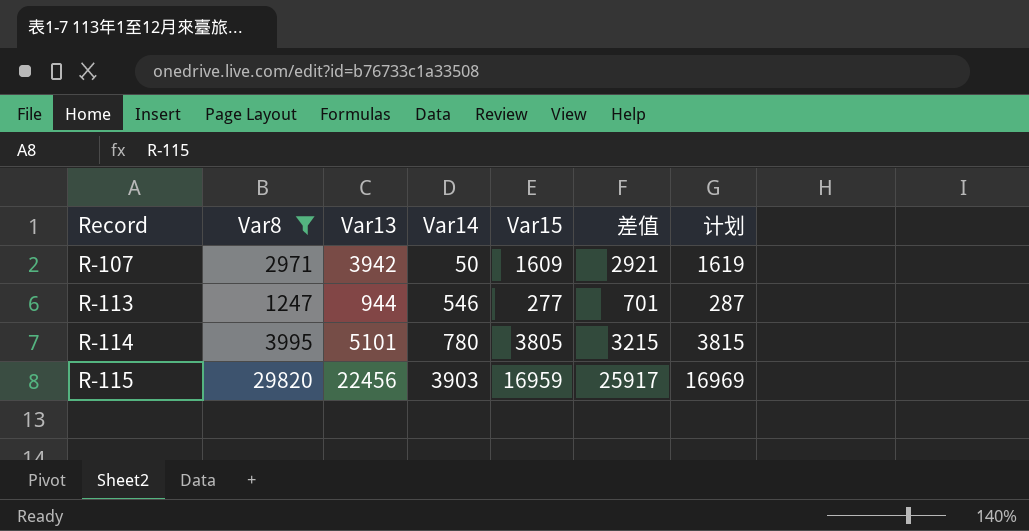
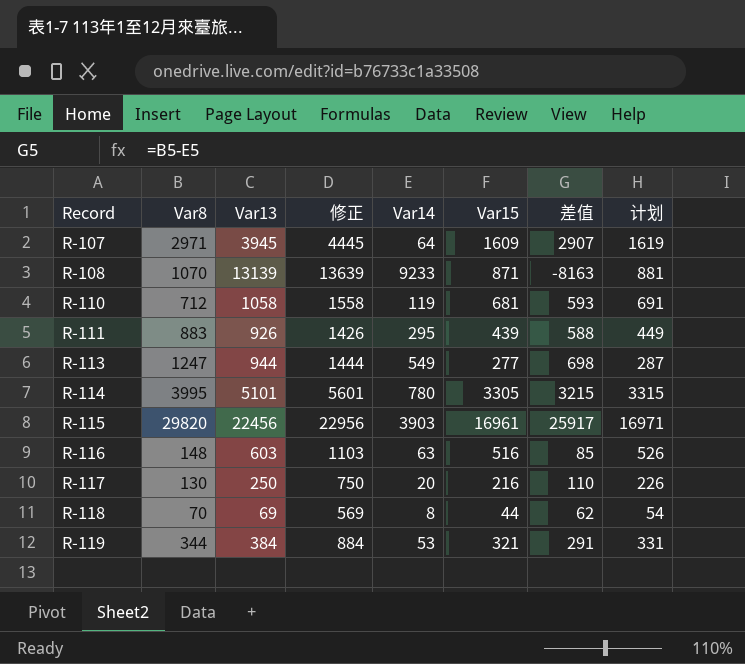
filter: Var8 >= 1247 -> none
column 修正 | formula: none -> [Var13] + 500
R-107 | Var13: 3942 -> 3945
R-107 | Var14: 50 -> 64
R-107 | 差值: 2921 -> 2907
R-113 | Var14: 546 -> 549
R-113 | 差值: 701 -> 698
R-114 | Var15: 3805 -> 3305
R-114 | 计划: 3815 -> 3315
R-115 | Var15: 16959 -> 16961
R-115 | 计划: 16969 -> 16971

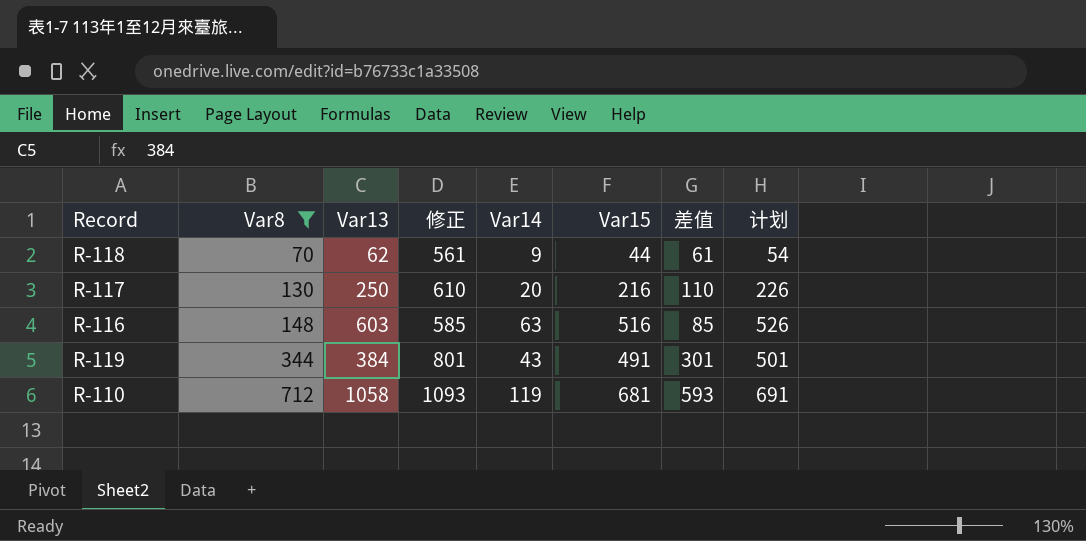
filter: none -> Var8 <= 712
row order: Record ascending -> Var8 ascending
column 修正 | formula: [Var13] + 500 -> [差值] + 500
R-118 | Var13: 69 -> 62
R-118 | Var14: 8 -> 9
R-118 | 差值: 62 -> 61
R-119 | Var14: 53 -> 43
R-119 | Var15: 321 -> 491
R-119 | 差值: 291 -> 301
R-119 | 计划: 331 -> 501

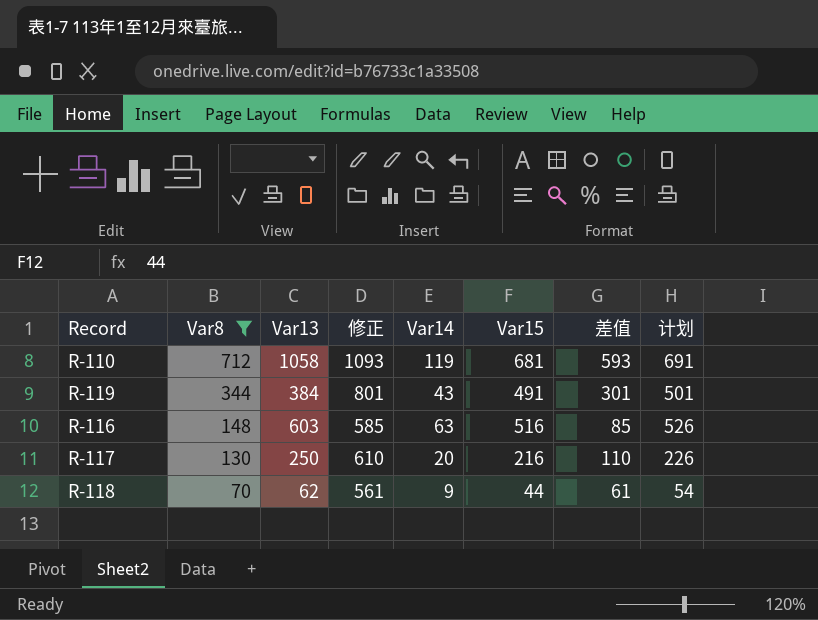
row order: Var8 ascending -> Var8 descending

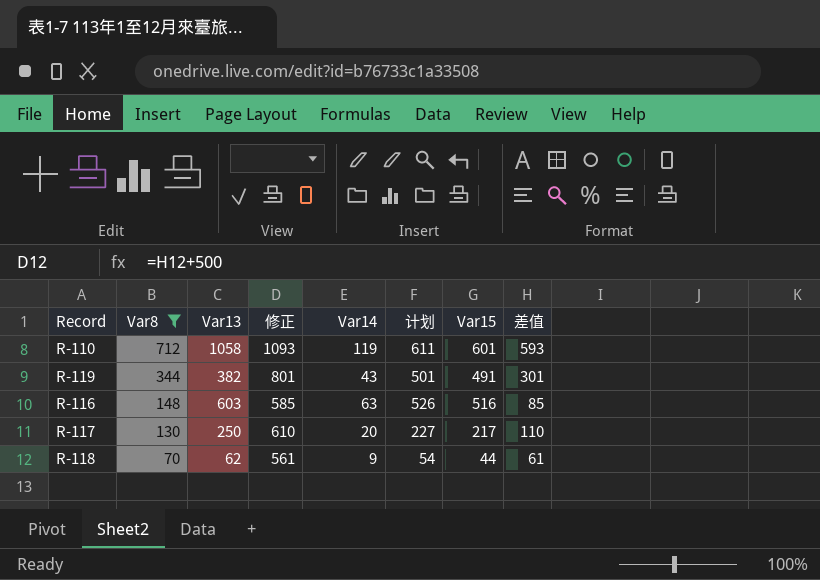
column 计划 | position: 8 -> 6
R-110 | 计划: 691 -> 611
R-110 | Var15: 681 -> 601
R-119 | Var13: 384 -> 382
R-117 | 计划: 226 -> 227
R-117 | Var15: 216 -> 217

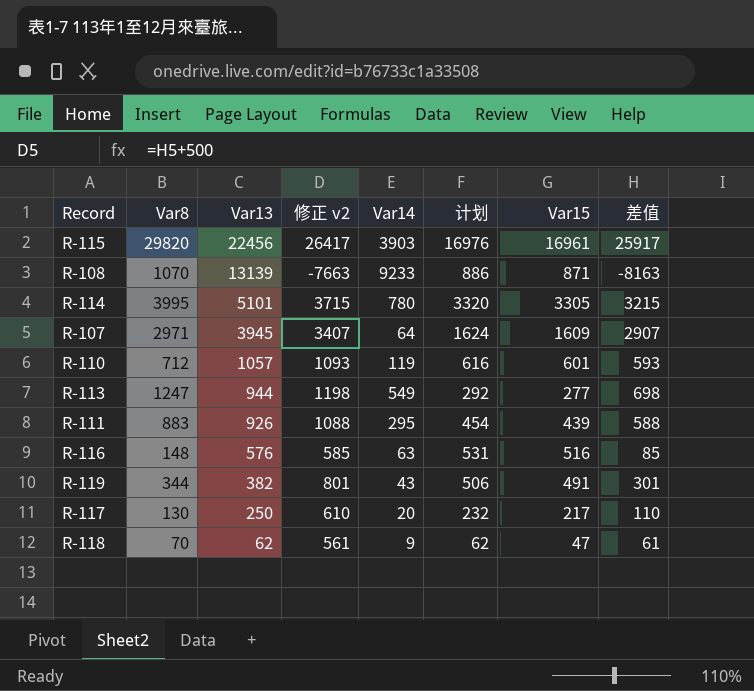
filter: Var8 <= 712 -> none
row order: Var8 descending -> Var13 descending
column name: 修正 -> 修正 v2
column 计划 | formula: [Var15] + 10 -> [Var15] + 15
R-110 | Var13: 1058 -> 1057
R-116 | Var13: 603 -> 576
R-118 | Var15: 44 -> 47

